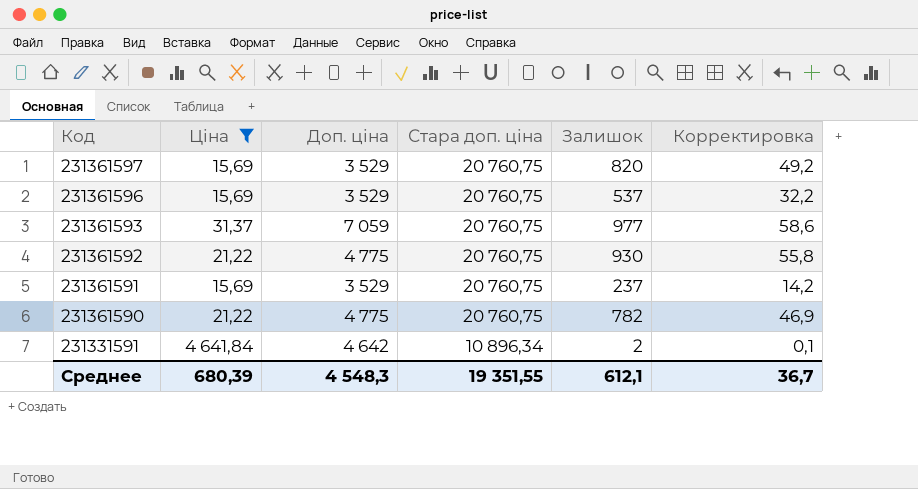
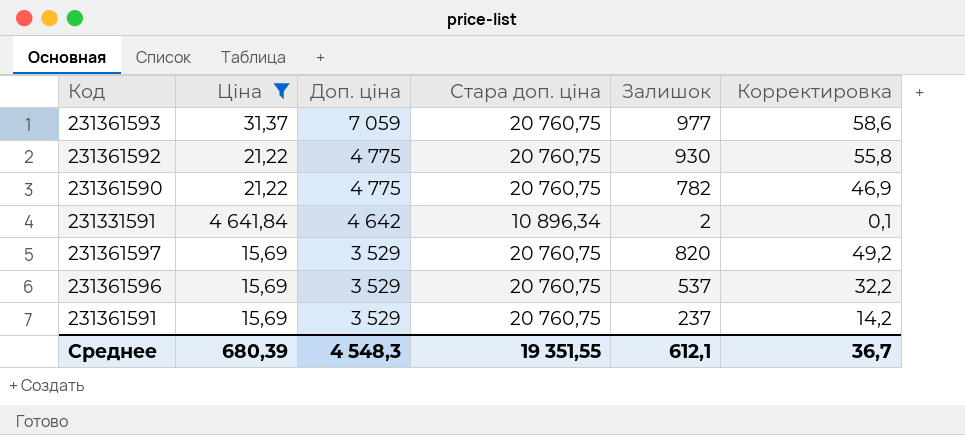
row order: Код descending -> Доп. ціна descending

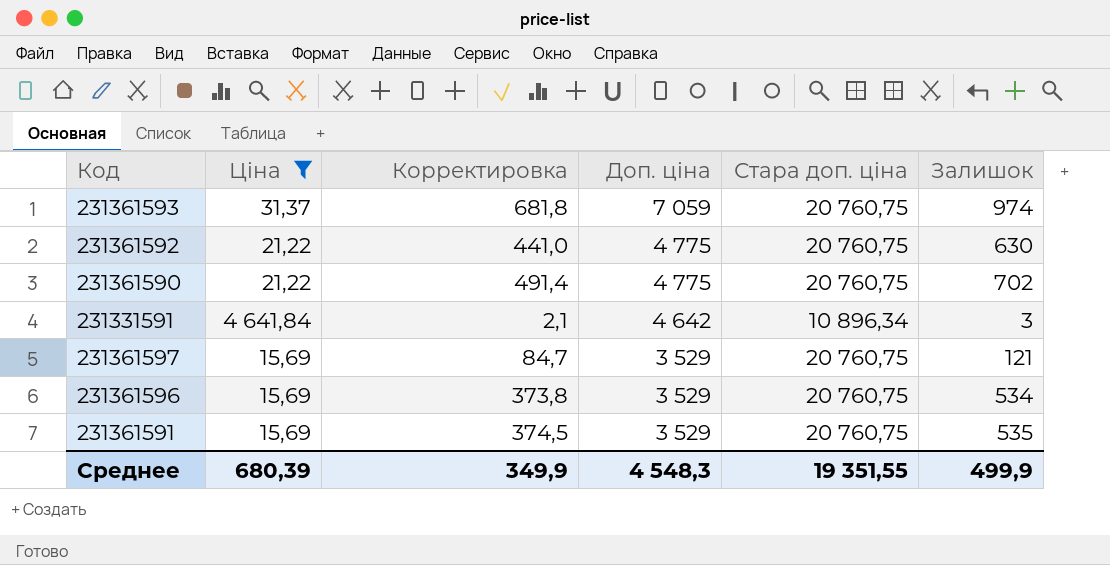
column Корректировка | formula: [Залишок] * 0,06 -> [Залишок] * 0,7
column Корректировка | position: 6 -> 3
231361593 | Залишок: 977 -> 974
231361592 | Залишок: 930 -> 630
231361590 | Залишок: 782 -> 702
231331591 | Залишок: 2 -> 3
231361597 | Залишок: 820 -> 121
231361596 | Залишок: 537 -> 534
231361591 | Залишок: 237 -> 535
Среднее | Корректировка: 36,7 -> 349,9
Среднее | Залишок: 612,1 -> 499,9

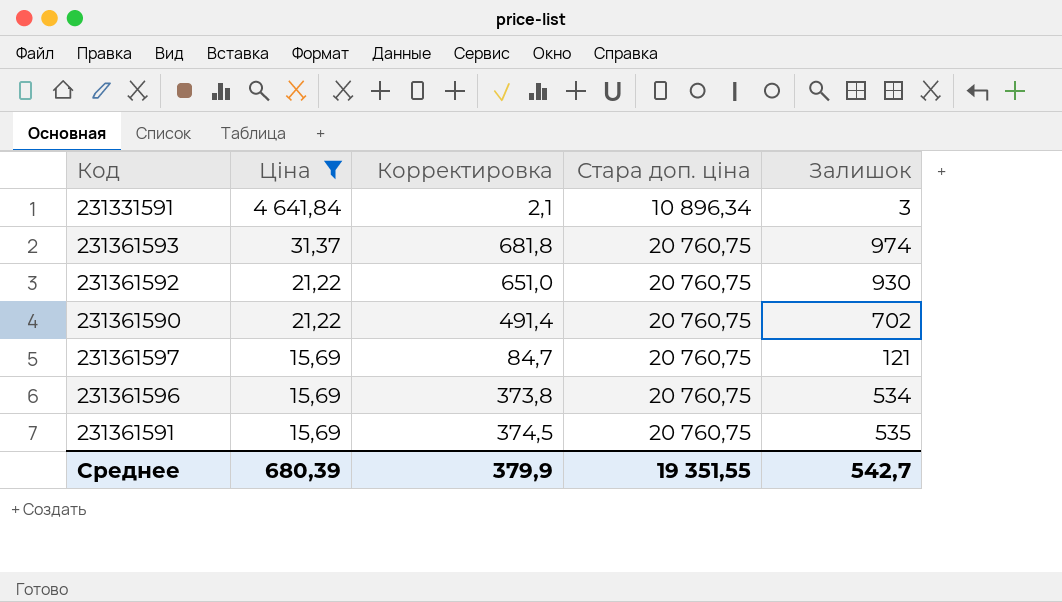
row order: Доп. ціна descending -> Ціна descending
column Доп. ціна | position: 4 -> none
231361592 | Корректировка: 441,0 -> 651,0
231361592 | Залишок: 630 -> 930
Среднее | Корректировка: 349,9 -> 379,9
Среднее | Залишок: 499,9 -> 542,7

